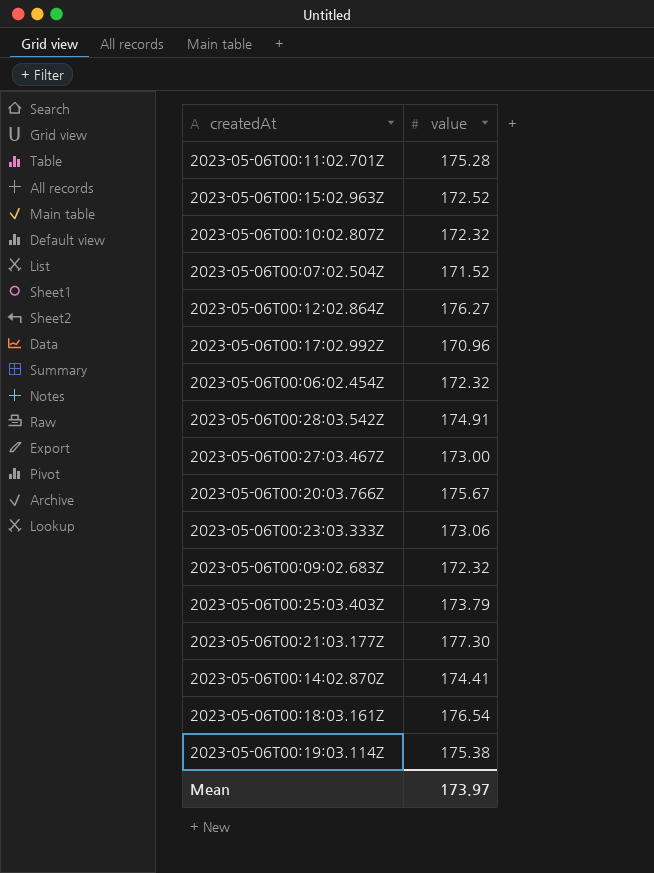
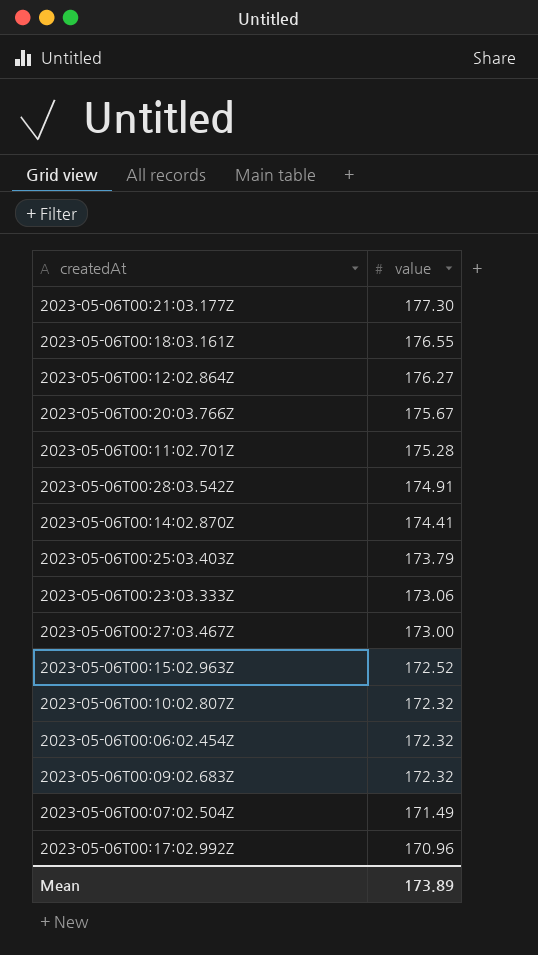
row order: none -> value descending
row 2023-05-06T00:19:03.114Z: 175.38 -> none
2023-05-06T00:18:03.161Z | value: 176.54 -> 176.55
2023-05-06T00:07:02.504Z | value: 171.52 -> 171.49
Mean | value: 173.97 -> 173.89

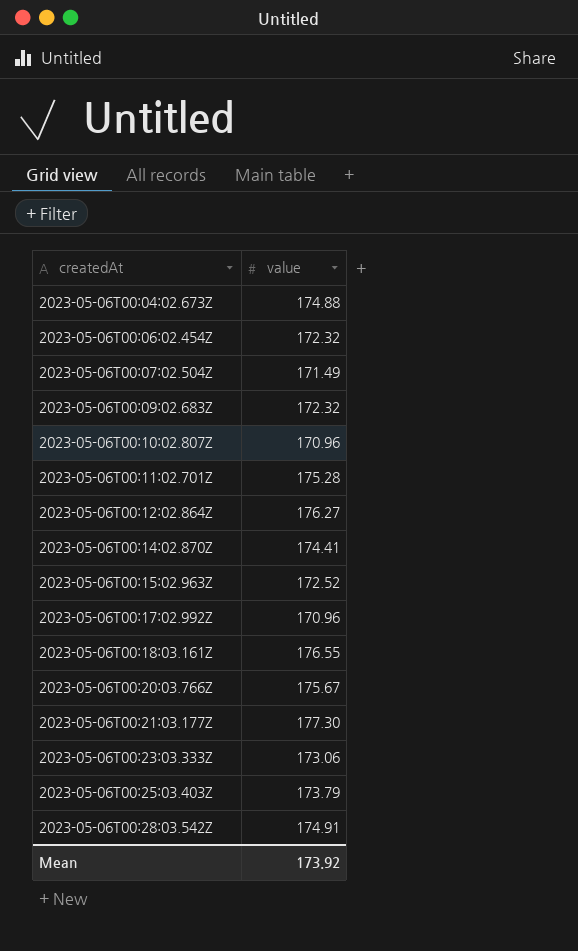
row order: value descending -> createdAt ascending
row 2023-05-06T00:27:03.467Z: 173.00 -> none
row 2023-05-06T00:04:02.673Z: none -> 174.88
2023-05-06T00:10:02.807Z | value: 172.32 -> 170.96
Mean | value: 173.89 -> 173.92

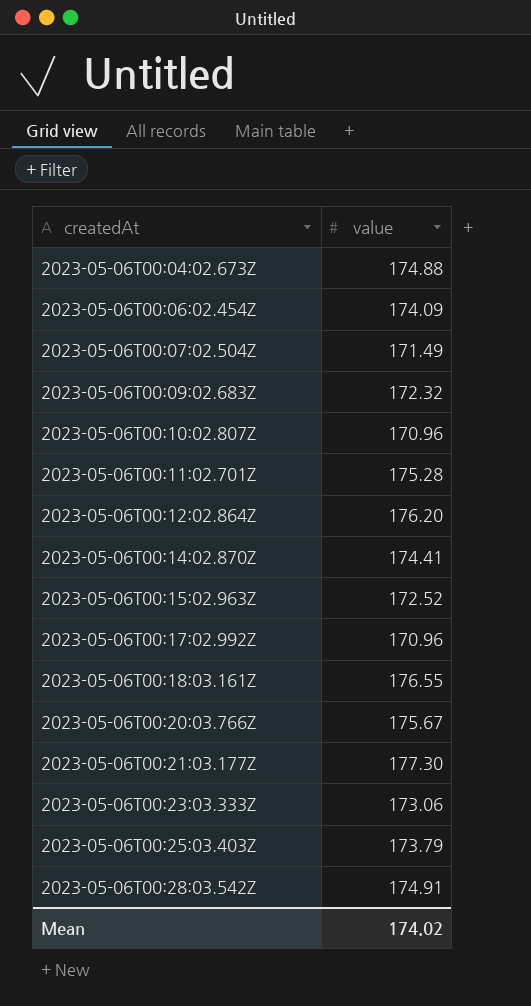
2023-05-06T00:06:02.454Z | value: 172.32 -> 174.09
2023-05-06T00:12:02.864Z | value: 176.27 -> 176.20
Mean | value: 173.92 -> 174.02

